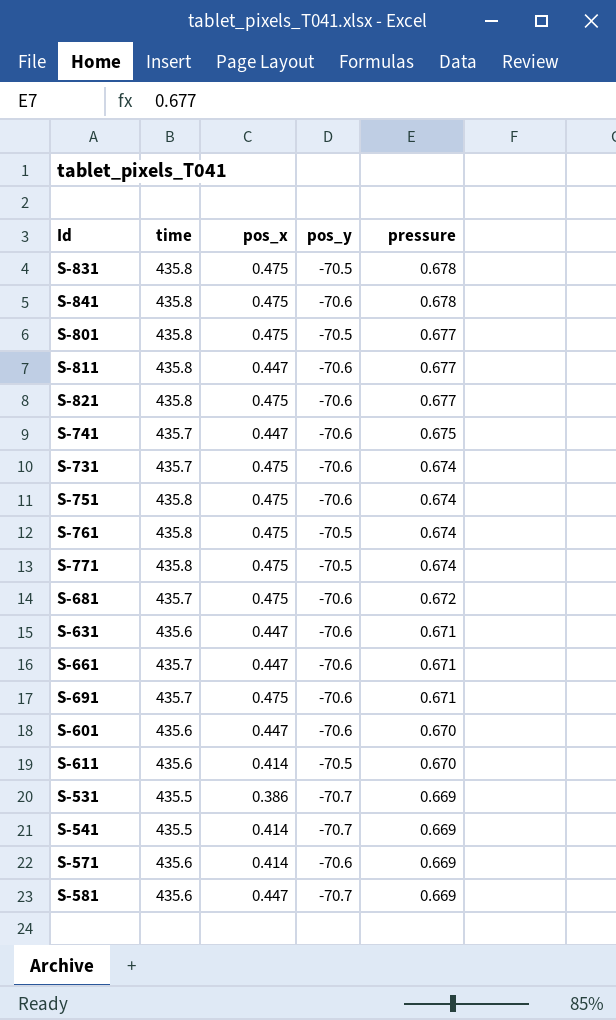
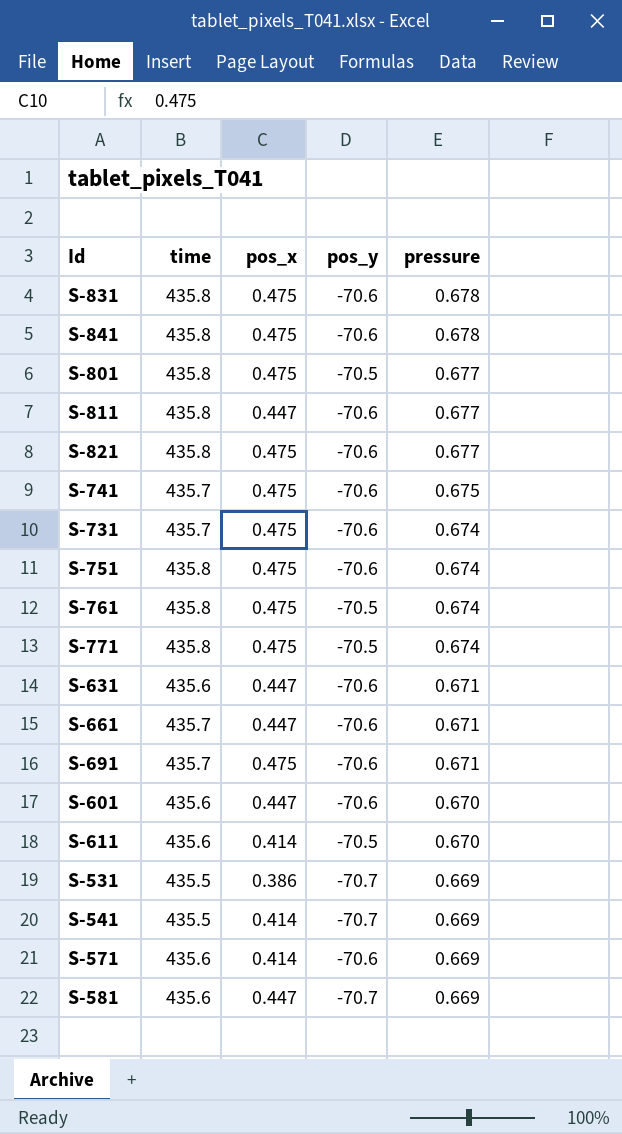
row S-681: 435.7 | 0.475 | -70.6 | 0.672 -> none
S-831 | pos_y: -70.5 -> -70.6
S-741 | pos_x: 0.447 -> 0.475

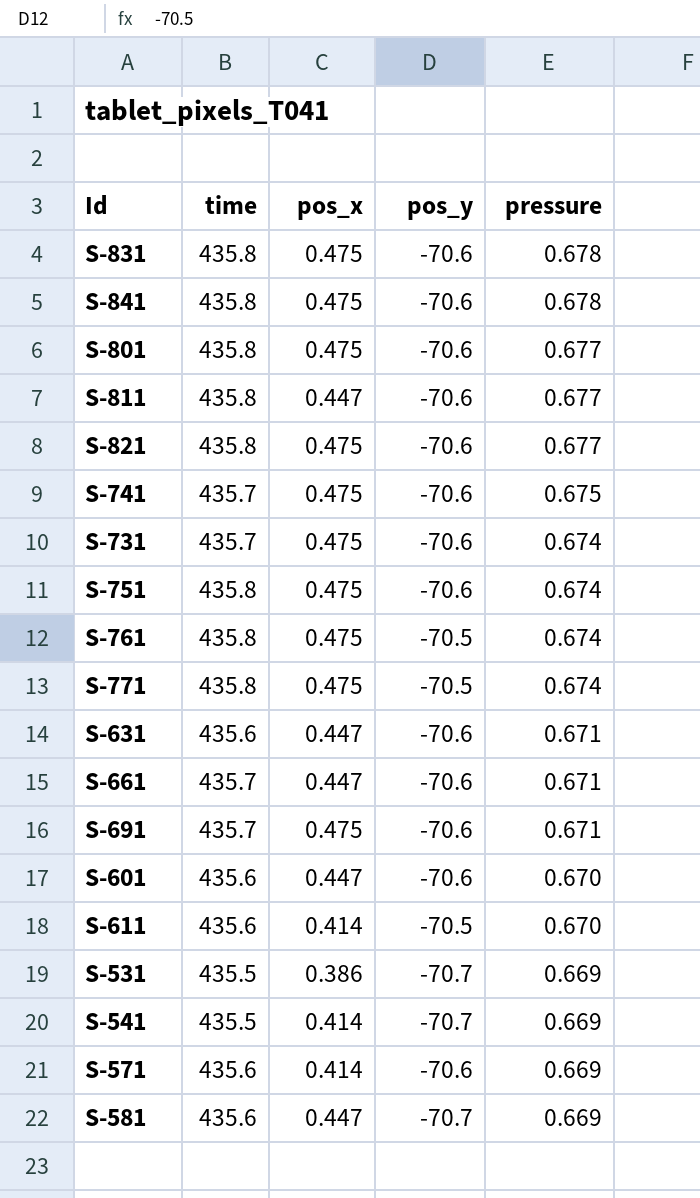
S-801 | pos_y: -70.5 -> -70.6

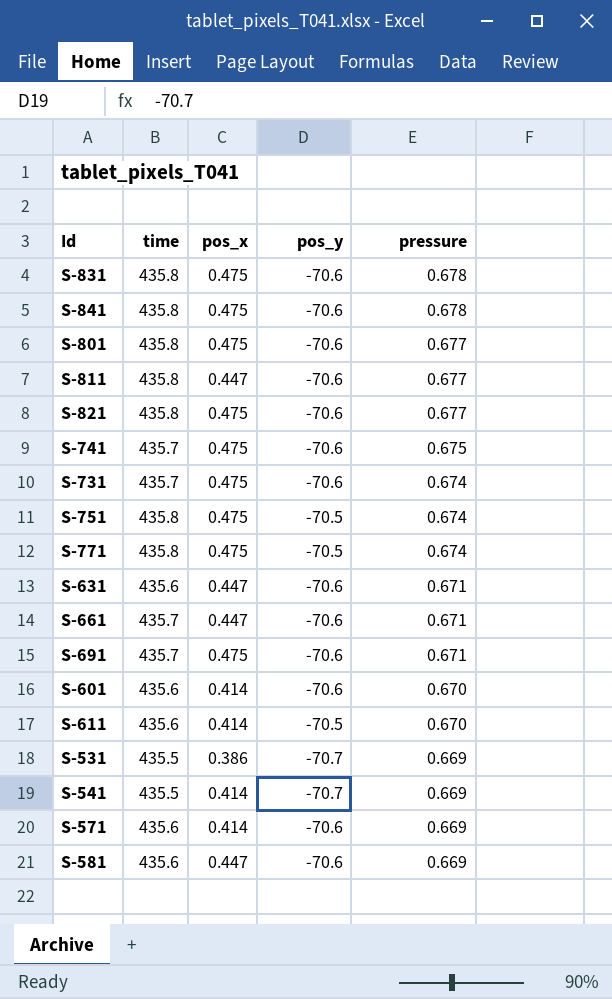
row S-761: 435.8 | 0.475 | -70.5 | 0.674 -> none
S-751 | pos_y: -70.6 -> -70.5
S-601 | pos_x: 0.447 -> 0.414
S-581 | pos_y: -70.7 -> -70.6

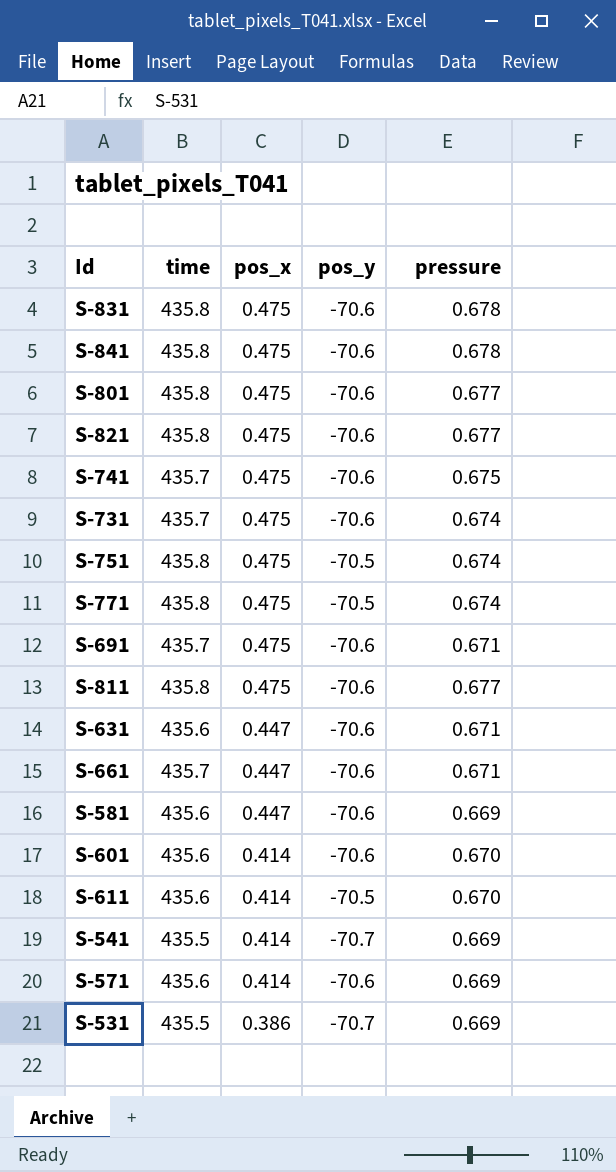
row order: pressure descending -> pos_x descending
S-811 | pos_x: 0.447 -> 0.475

